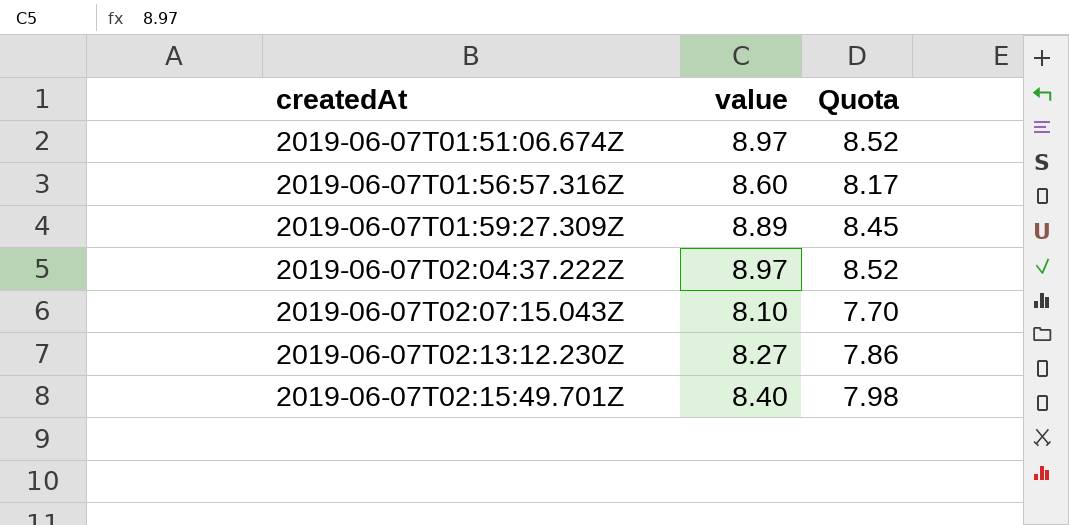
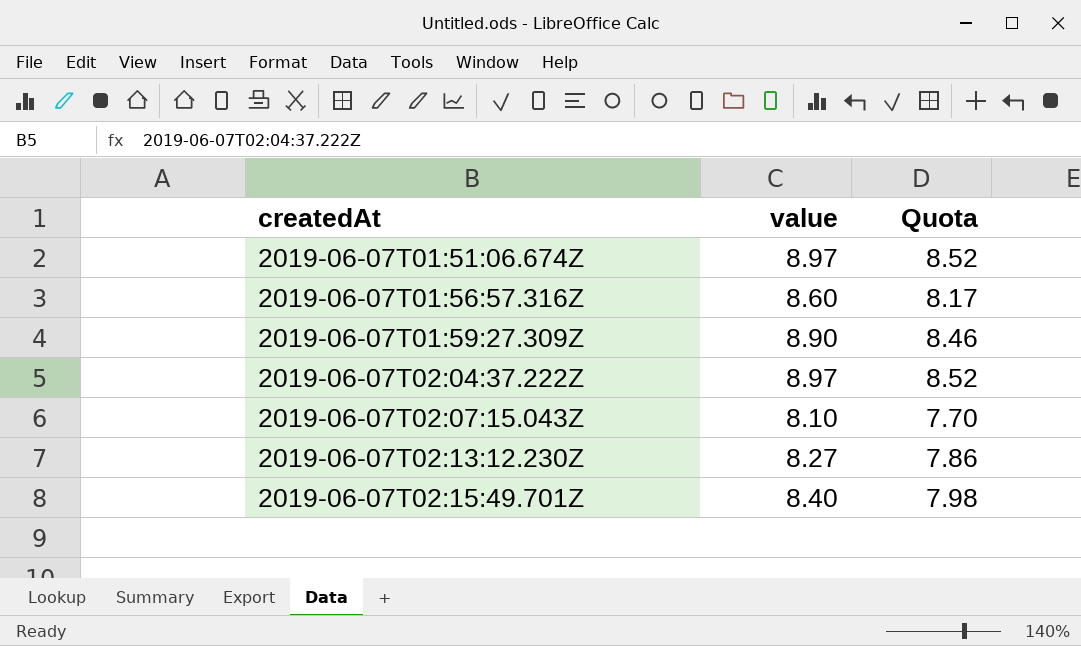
2019-06-07T01:59:27.309Z | value: 8.89 -> 8.90
2019-06-07T01:59:27.309Z | Quota: 8.45 -> 8.46

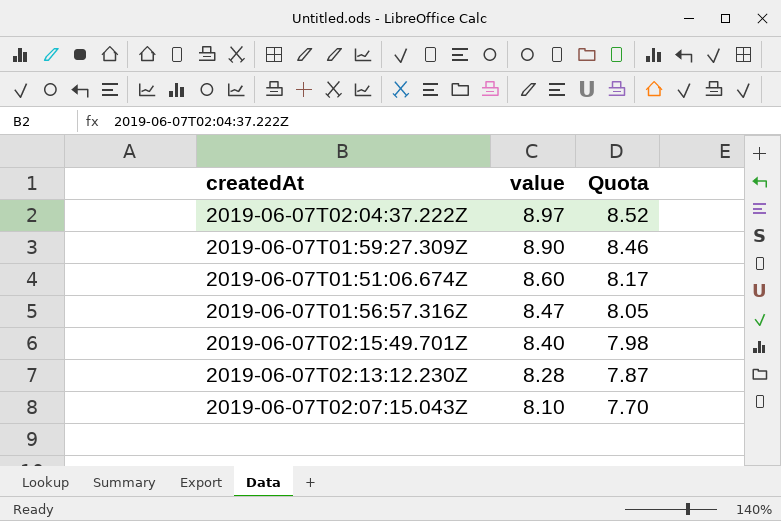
row order: createdAt ascending -> value descending
2019-06-07T01:51:06.674Z | value: 8.97 -> 8.60
2019-06-07T01:51:06.674Z | Quota: 8.52 -> 8.17
2019-06-07T01:56:57.316Z | value: 8.60 -> 8.47
2019-06-07T01:56:57.316Z | Quota: 8.17 -> 8.05
2019-06-07T02:13:12.230Z | value: 8.27 -> 8.28
2019-06-07T02:13:12.230Z | Quota: 7.86 -> 7.87

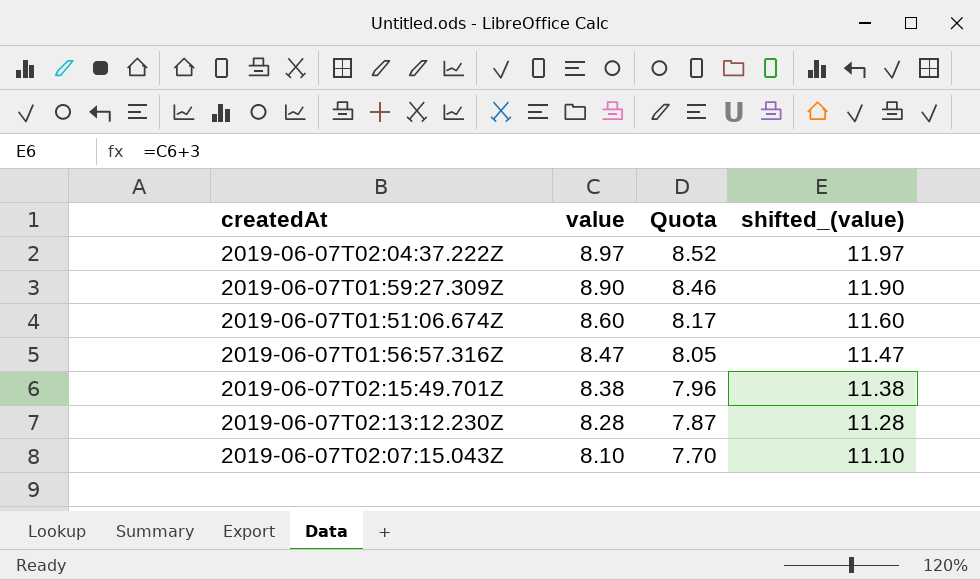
column shifted_(value) | formula: none -> [value] + 3
2019-06-07T02:15:49.701Z | value: 8.40 -> 8.38
2019-06-07T02:15:49.701Z | Quota: 7.98 -> 7.96

